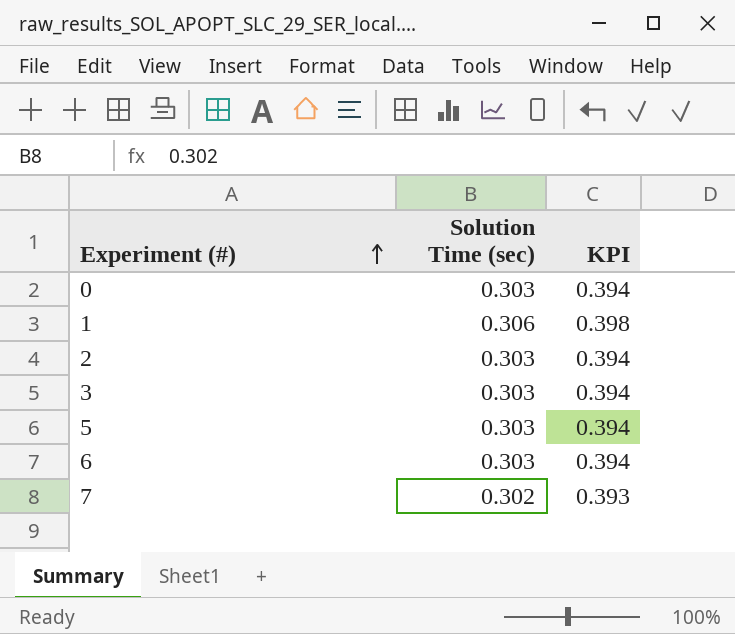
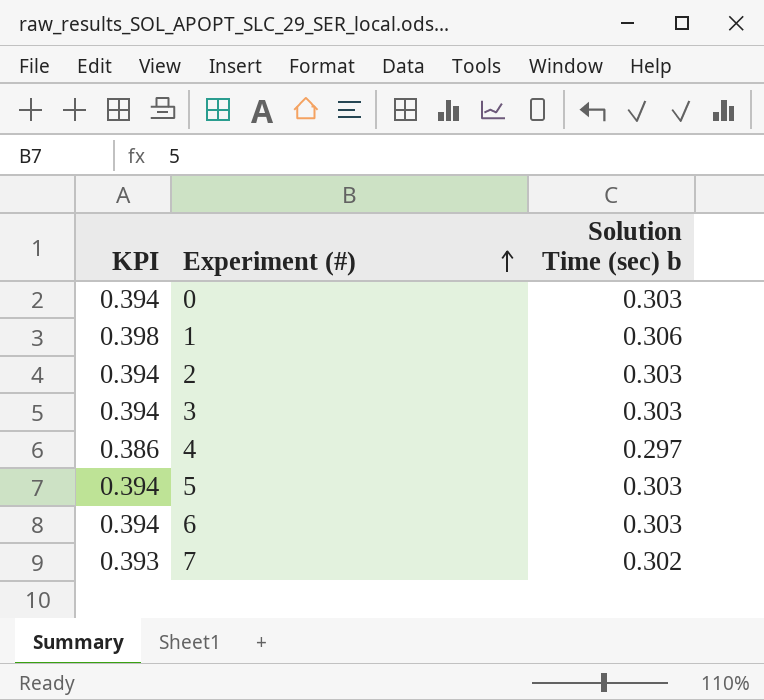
column KPI | position: 3 -> 1
column name: Solution Time (sec) -> Solution Time (sec) b
row 4: none -> 0.386 | 0.297

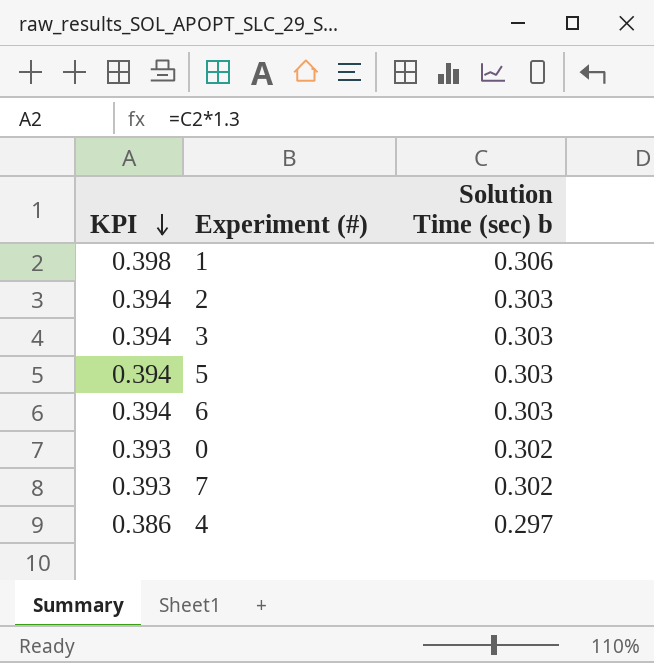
row order: Experiment (#) ascending -> KPI descending
0 | KPI: 0.394 -> 0.393
0 | Solution Time (sec) b: 0.303 -> 0.302

